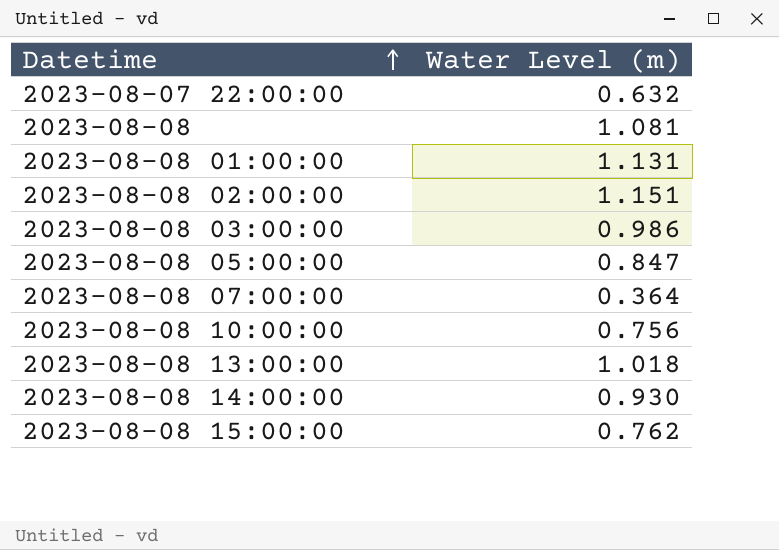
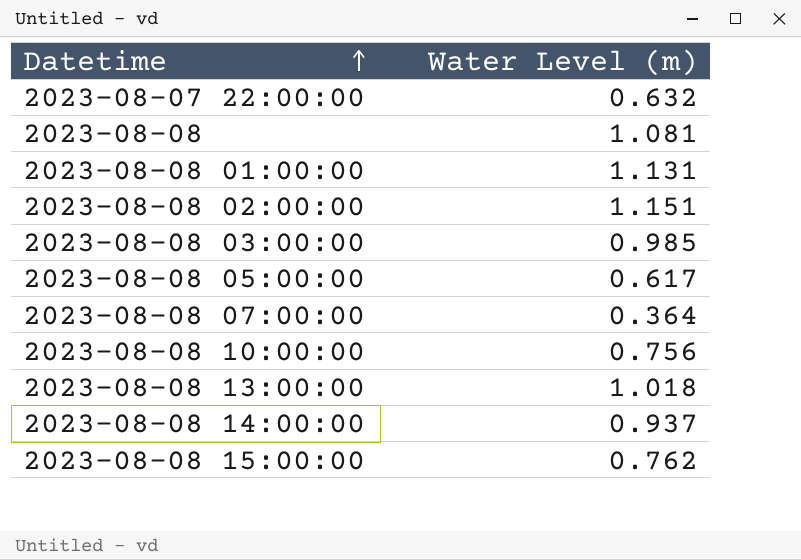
2023-08-08 03:00:00 | Water Level (m): 0.986 -> 0.985
2023-08-08 05:00:00 | Water Level (m): 0.847 -> 0.617
2023-08-08 14:00:00 | Water Level (m): 0.930 -> 0.937

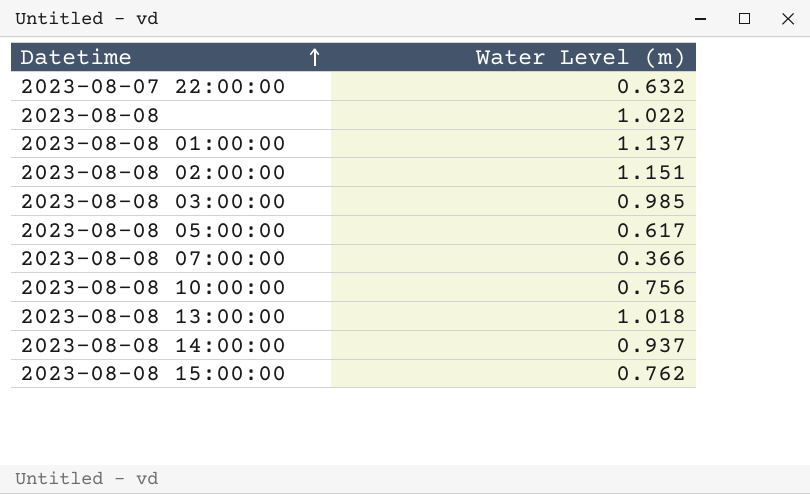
2023-08-08 | Water Level (m): 1.081 -> 1.022
2023-08-08 01:00:00 | Water Level (m): 1.131 -> 1.137
2023-08-08 07:00:00 | Water Level (m): 0.364 -> 0.366

